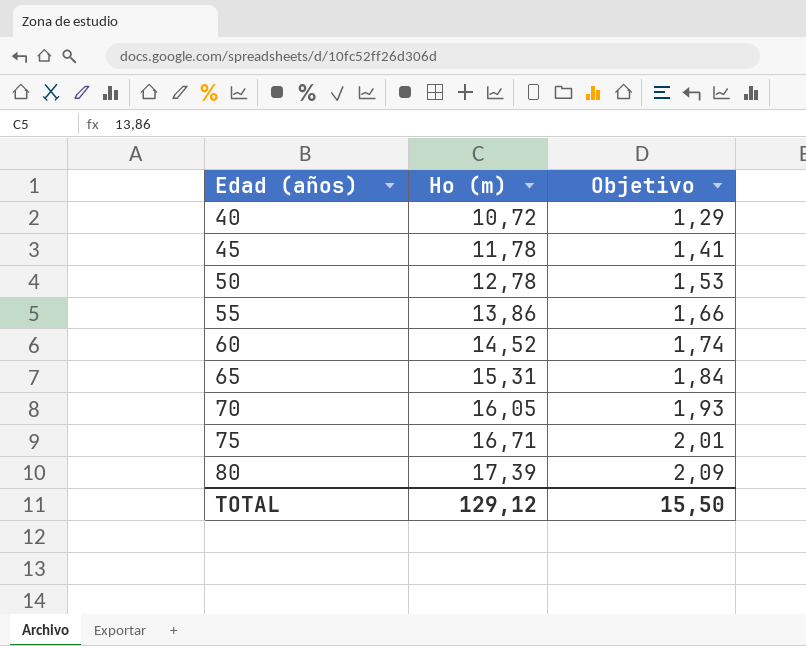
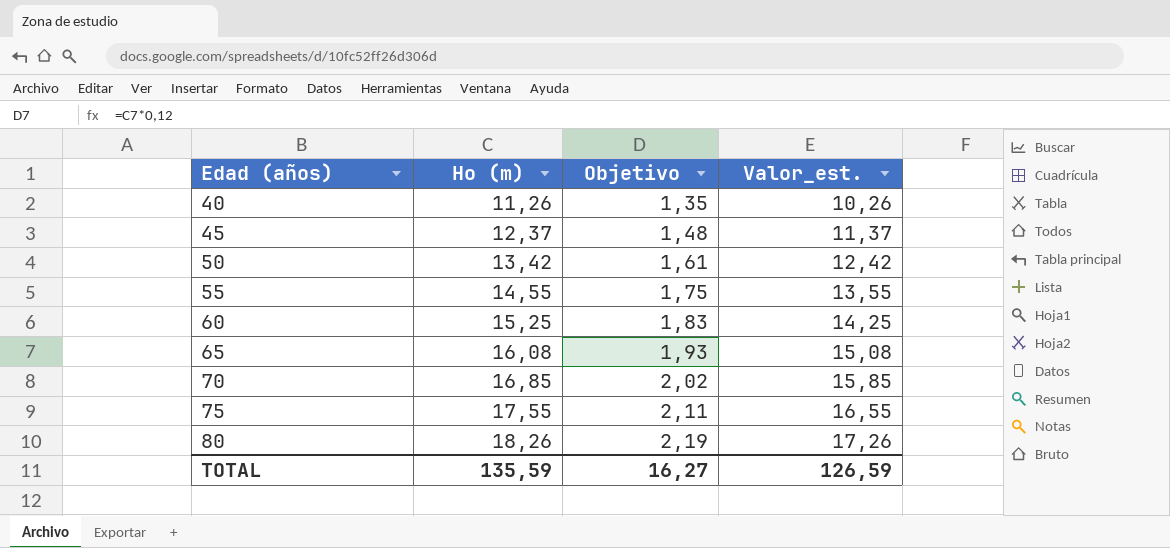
column Valor_est. | formula: none -> [Ho (m)] - 1
40 | Ho (m): 10,72 -> 11,26
40 | Objetivo: 1,29 -> 1,35
45 | Ho (m): 11,78 -> 12,37
45 | Objetivo: 1,41 -> 1,48
50 | Ho (m): 12,78 -> 13,42
50 | Objetivo: 1,53 -> 1,61
55 | Ho (m): 13,86 -> 14,55
55 | Objetivo: 1,66 -> 1,75
60 | Ho (m): 14,52 -> 15,25
60 | Objetivo: 1,74 -> 1,83
65 | Ho (m): 15,31 -> 16,08
65 | Objetivo: 1,84 -> 1,93
70 | Ho (m): 16,05 -> 16,85
70 | Objetivo: 1,93 -> 2,02
75 | Ho (m): 16,71 -> 17,55
75 | Objetivo: 2,01 -> 2,11
80 | Ho (m): 17,39 -> 18,26
80 | Objetivo: 2,09 -> 2,19
TOTAL | Ho (m): 129,12 -> 135,59
TOTAL | Objetivo: 15,50 -> 16,27

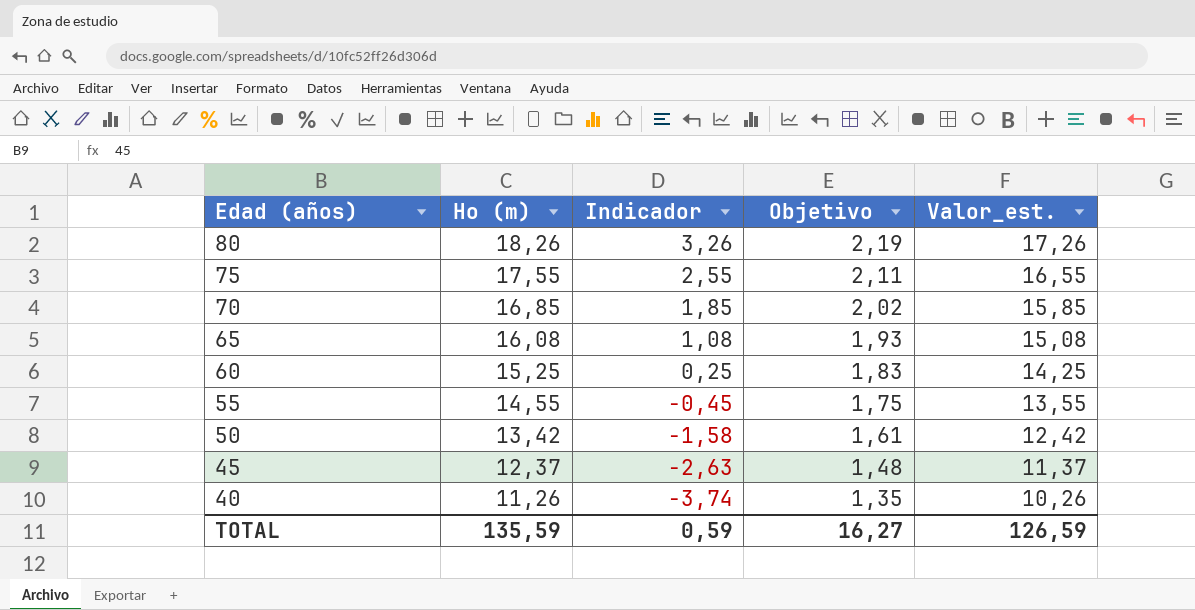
row order: Edad (años) ascending -> Edad (años) descending
column Indicador | formula: none -> [Ho (m)] - 15

